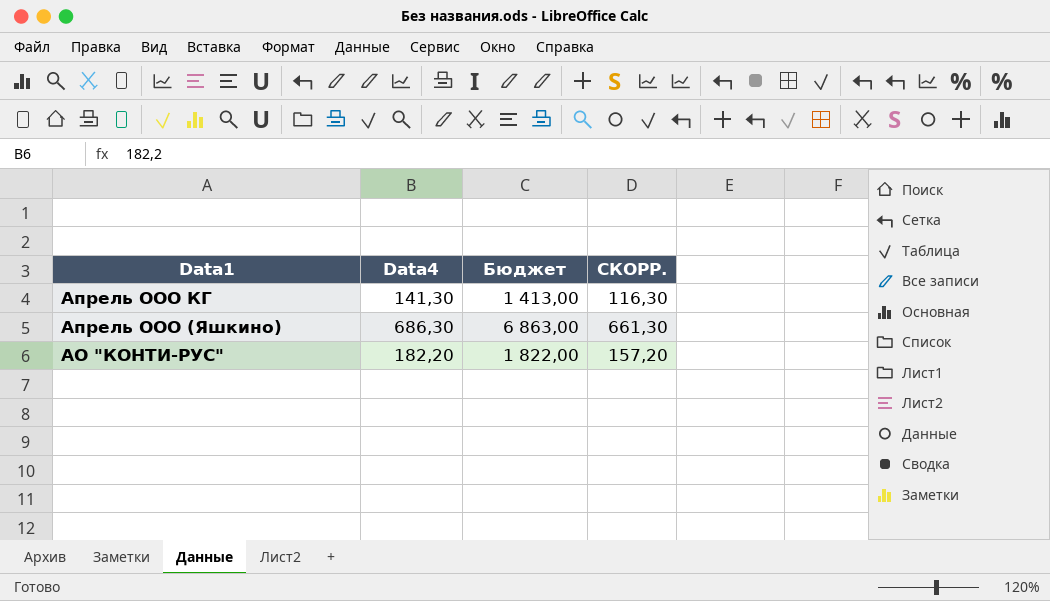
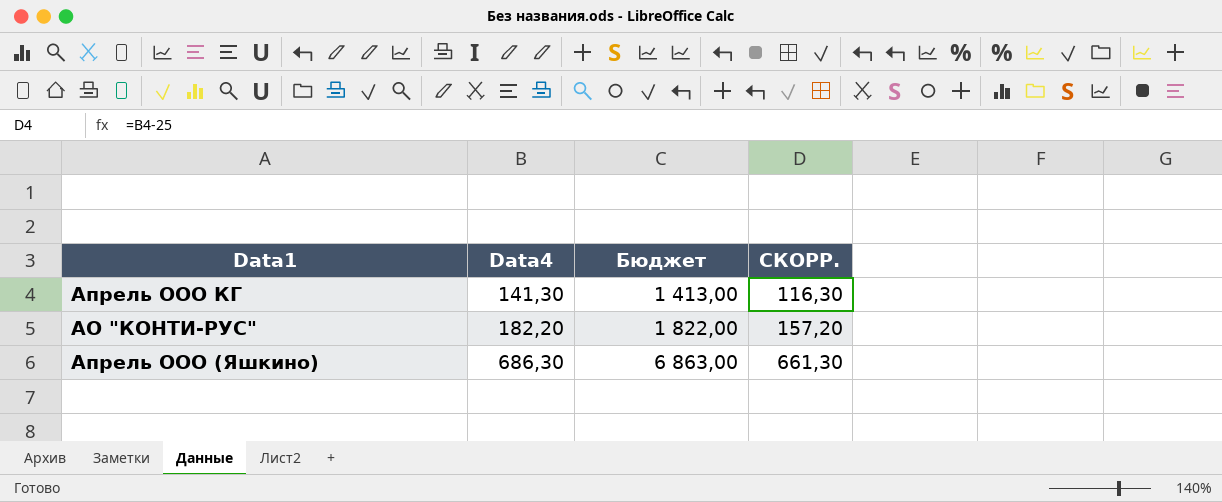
row order: Data1 descending -> Data4 ascending

